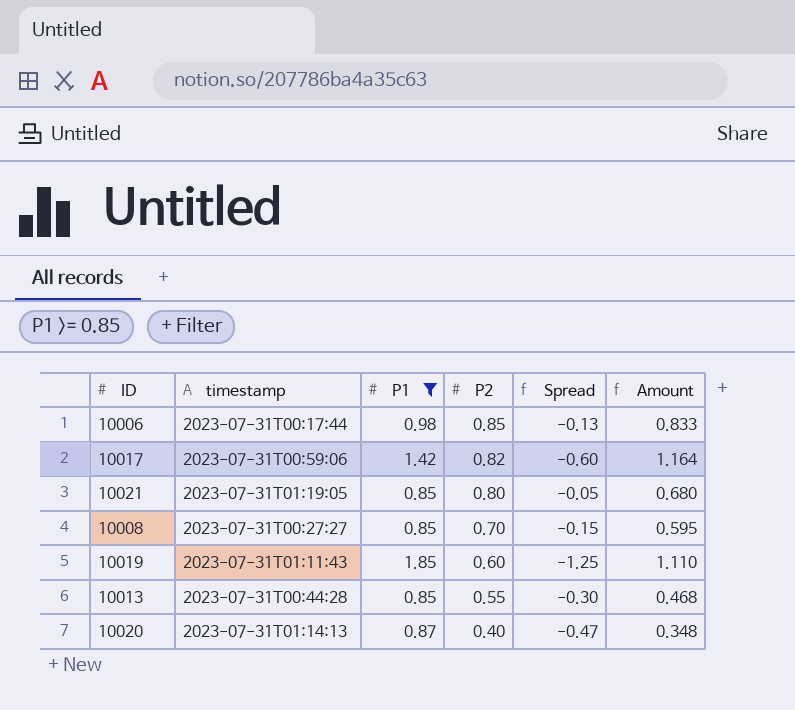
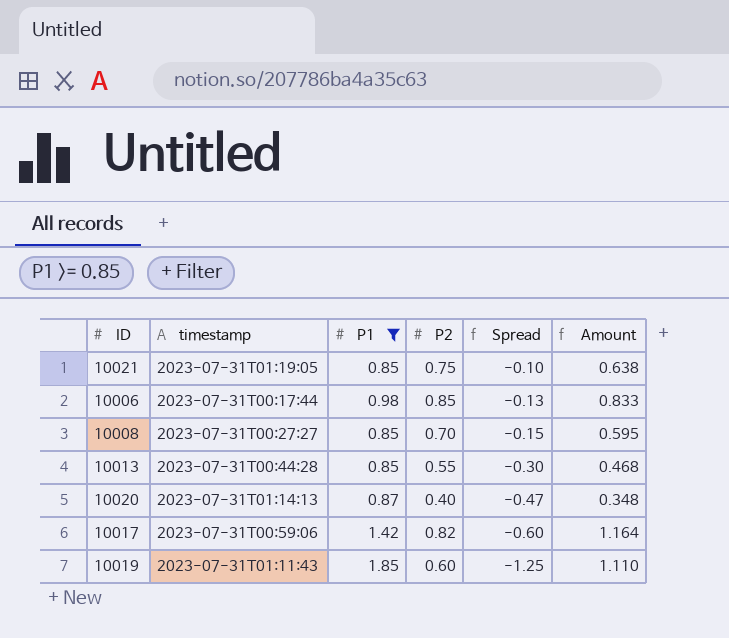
row order: P2 descending -> Spread descending
10021 | P2: 0.80 -> 0.75
10021 | Spread: -0.05 -> -0.10
10021 | Amount: 0.680 -> 0.638

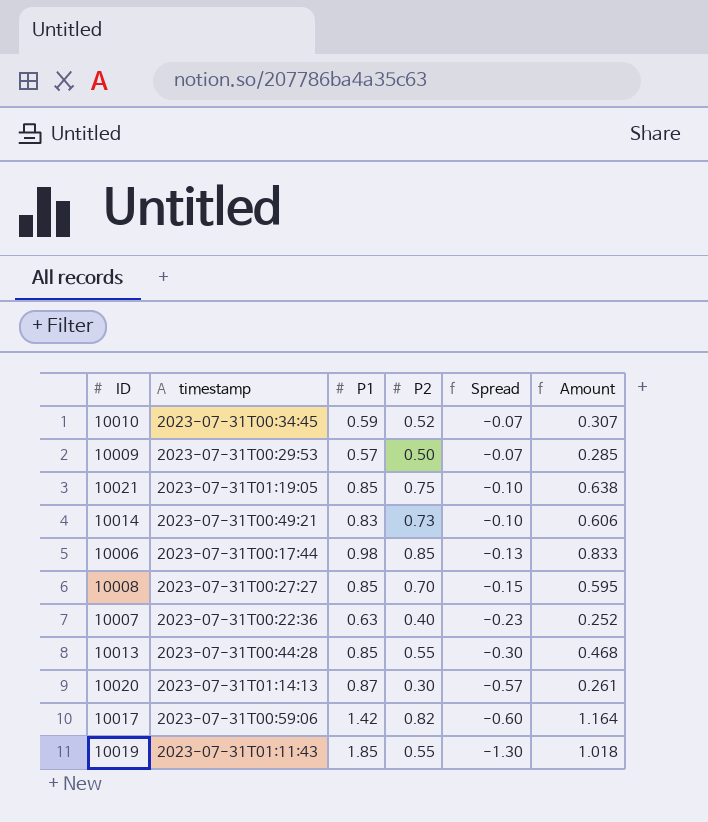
filter: P1 >= 0.85 -> none
10020 | P2: 0.40 -> 0.30
10020 | Spread: -0.47 -> -0.57
10020 | Amount: 0.348 -> 0.261
10019 | P2: 0.60 -> 0.55
10019 | Spread: -1.25 -> -1.30
10019 | Amount: 1.110 -> 1.018

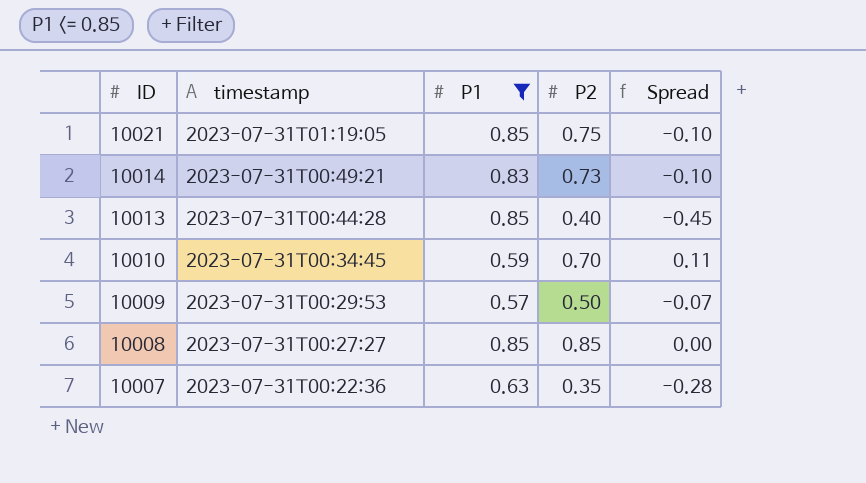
filter: none -> P1 <= 0.85
row order: Spread descending -> ID descending
column Amount | formula: [P1] * [P2] -> none
10013 | P2: 0.55 -> 0.40
10013 | Spread: -0.30 -> -0.45
10010 | P2: 0.52 -> 0.70
10010 | Spread: -0.07 -> 0.11
10008 | P2: 0.70 -> 0.85
10008 | Spread: -0.15 -> 0.00
10007 | P2: 0.40 -> 0.35
10007 | Spread: -0.23 -> -0.28

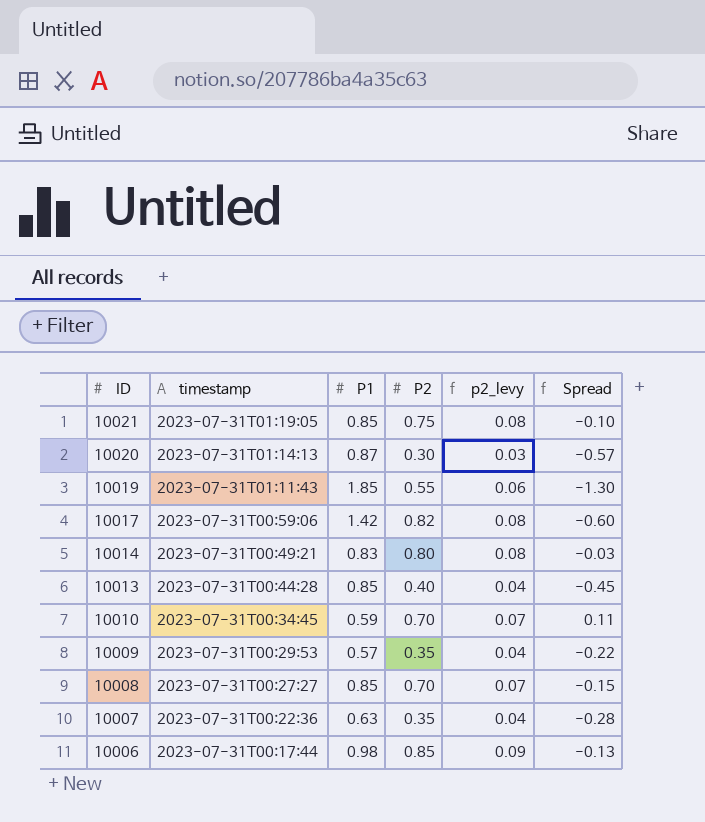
filter: P1 <= 0.85 -> none
column p2_levy | formula: none -> [P2] * 0.1
10014 | P2: 0.73 -> 0.80
10014 | Spread: -0.10 -> -0.03
10009 | P2: 0.50 -> 0.35
10009 | Spread: -0.07 -> -0.22
10008 | P2: 0.85 -> 0.70
10008 | Spread: 0.00 -> -0.15

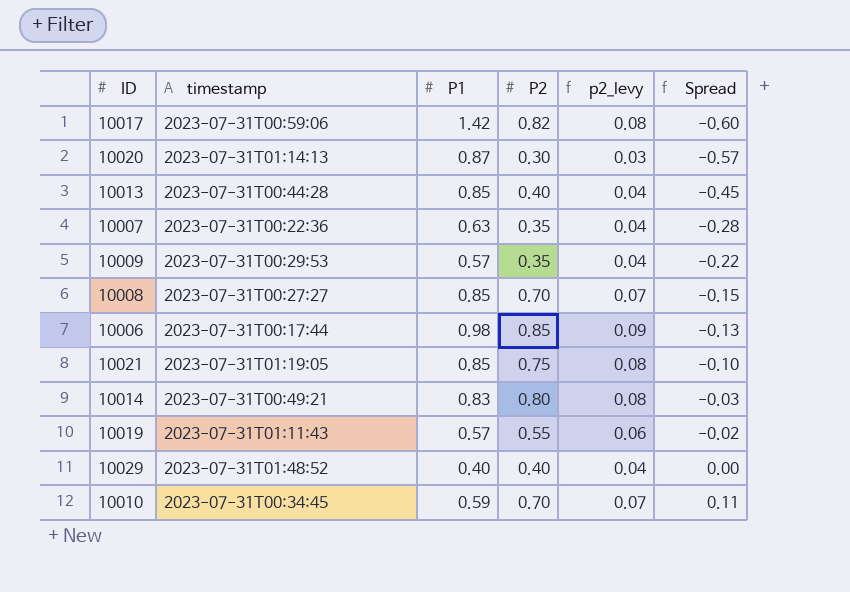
row order: ID descending -> Spread ascending
10019 | P1: 1.85 -> 0.57
10019 | Spread: -1.30 -> -0.02
row 10029: none -> 2023-07-31T01:48:52 | 0.40 | 0.40 | 0.04 | 0.00

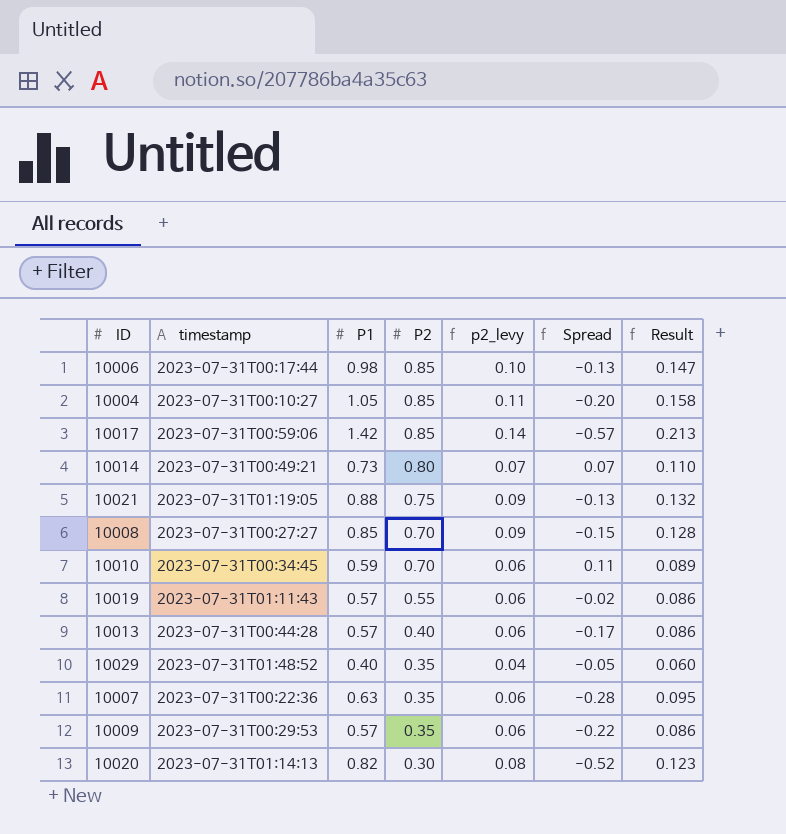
row order: Spread ascending -> P2 descending
column p2_levy | formula: [P2] * 0.1 -> [P1] * 0.1
column Result | formula: none -> [P1] * 0.15
row 10004: none -> 2023-07-31T00:10:27 | 1.05 | 0.85 | 0.11 | -0.20 | 0.158
10017 | P2: 0.82 -> 0.85
10017 | Spread: -0.60 -> -0.57
10014 | P1: 0.83 -> 0.73
10014 | Spread: -0.03 -> 0.07
10021 | P1: 0.85 -> 0.88
10021 | Spread: -0.10 -> -0.13
10013 | P1: 0.85 -> 0.57
10013 | Spread: -0.45 -> -0.17
10029 | P2: 0.40 -> 0.35
10029 | Spread: 0.00 -> -0.05
10020 | P1: 0.87 -> 0.82
10020 | Spread: -0.57 -> -0.52

